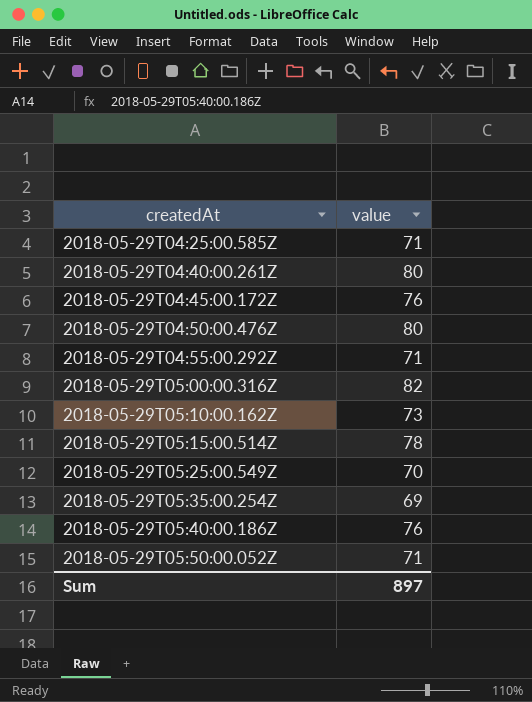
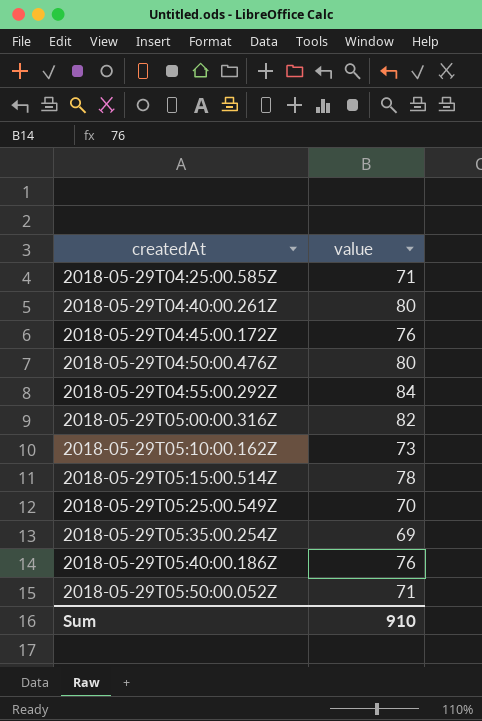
2018-05-29T04:55:00.292Z | value: 71 -> 84
Sum | value: 897 -> 910

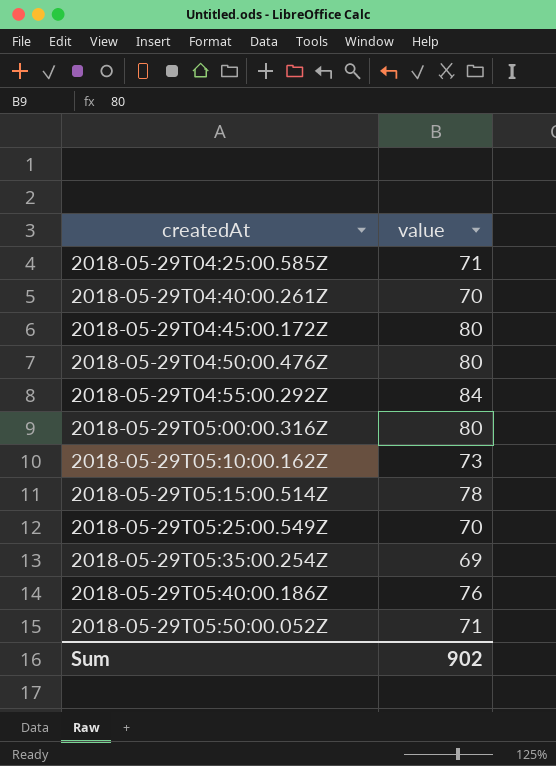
2018-05-29T04:40:00.261Z | value: 80 -> 70
2018-05-29T04:45:00.172Z | value: 76 -> 80
2018-05-29T05:00:00.316Z | value: 82 -> 80
Sum | value: 910 -> 902

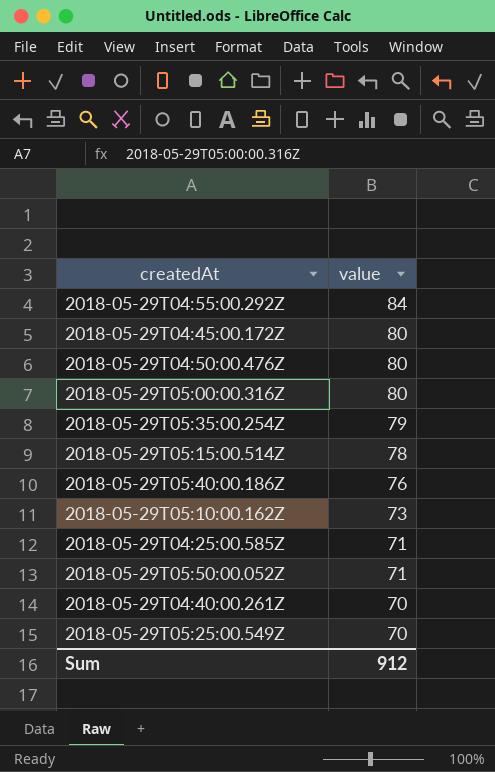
row order: createdAt ascending -> value descending
2018-05-29T05:35:00.254Z | value: 69 -> 79
Sum | value: 902 -> 912

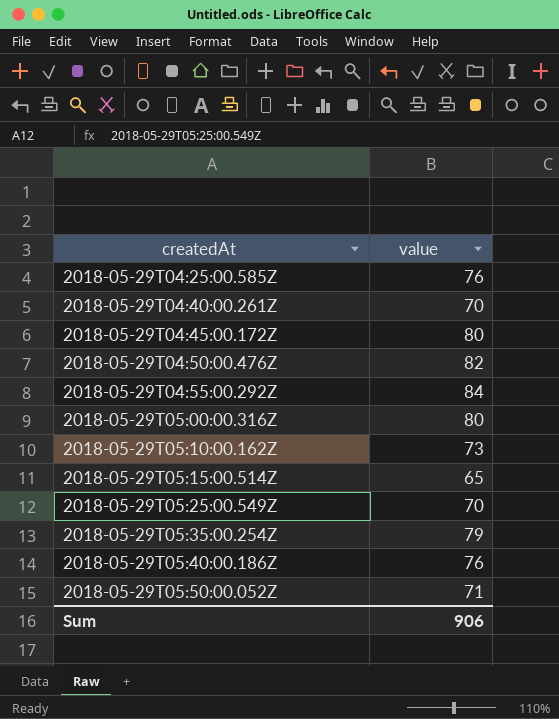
row order: value descending -> createdAt ascending
2018-05-29T04:25:00.585Z | value: 71 -> 76
2018-05-29T04:50:00.476Z | value: 80 -> 82
2018-05-29T05:15:00.514Z | value: 78 -> 65
Sum | value: 912 -> 906

